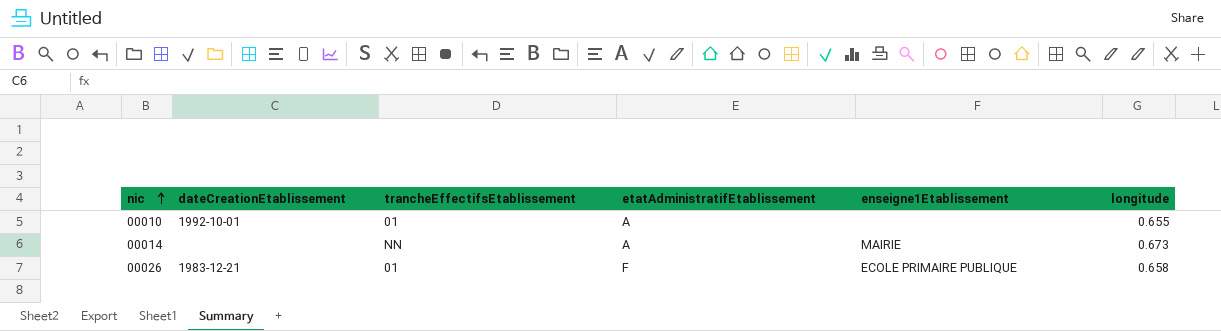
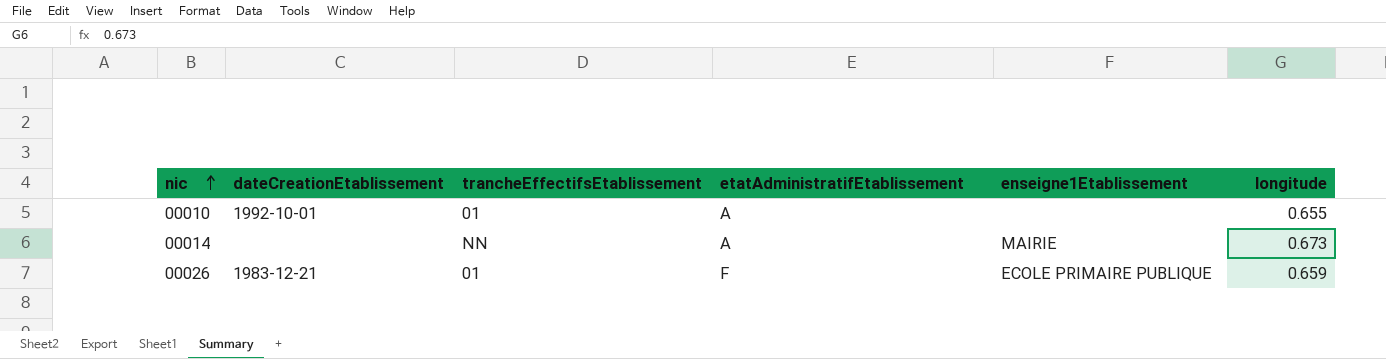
00026 | longitude: 0.658 -> 0.659

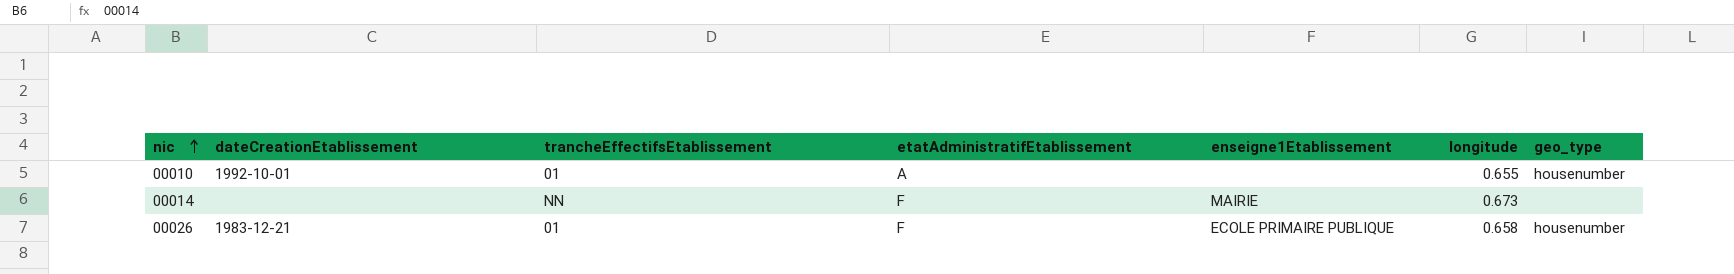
column geo_type | position: none -> 7
00014 | etatAdministratifEtablissement: A -> F
00026 | longitude: 0.659 -> 0.658

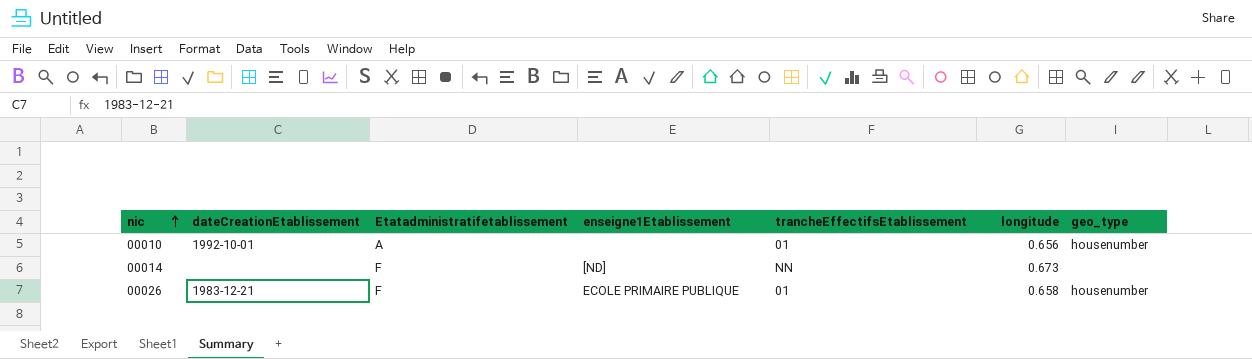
column name: etatAdministratifEtablissement -> Etatadministratifetablissement
column trancheEffectifsEtablissement | position: 3 -> 5
00010 | longitude: 0.655 -> 0.656
00014 | enseigne1Etablissement: MAIRIE -> [ND]

